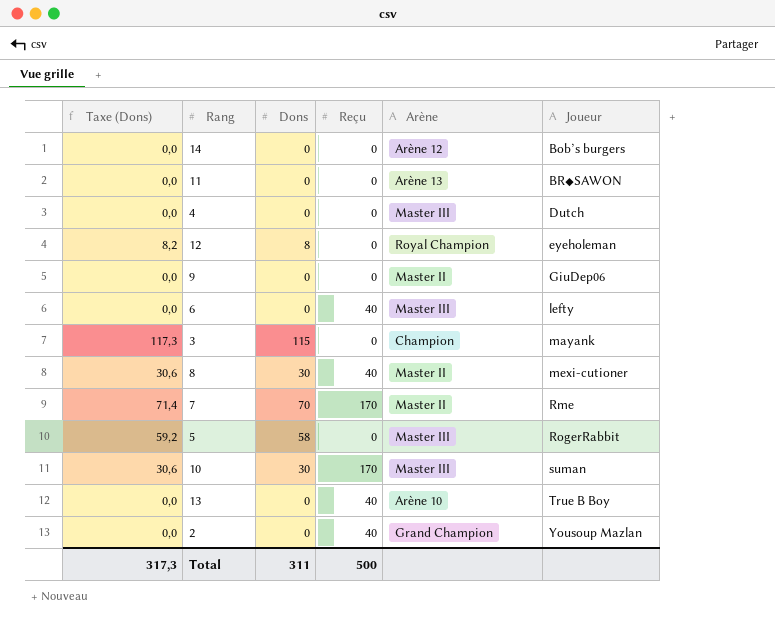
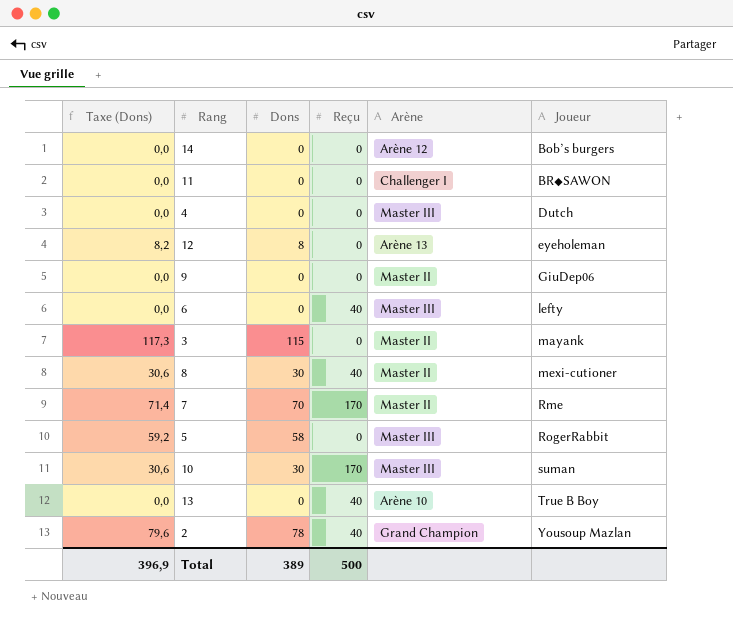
11 | Arène: Arène 13 -> Challenger I
12 | Arène: Royal Champion -> Arène 13
3 | Arène: Champion -> Master II
2 | Taxe (Dons): 0,0 -> 79,6
2 | Dons: 0 -> 78
Total | Taxe (Dons): 317,3 -> 396,9
Total | Dons: 311 -> 389

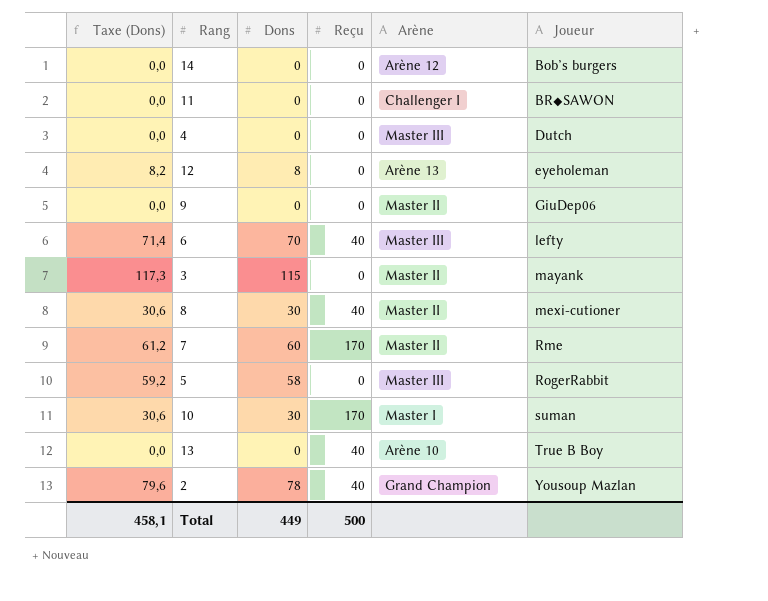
6 | Taxe (Dons): 0,0 -> 71,4
6 | Dons: 0 -> 70
7 | Taxe (Dons): 71,4 -> 61,2
7 | Dons: 70 -> 60
10 | Arène: Master III -> Master I
Total | Taxe (Dons): 396,9 -> 458,1
Total | Dons: 389 -> 449

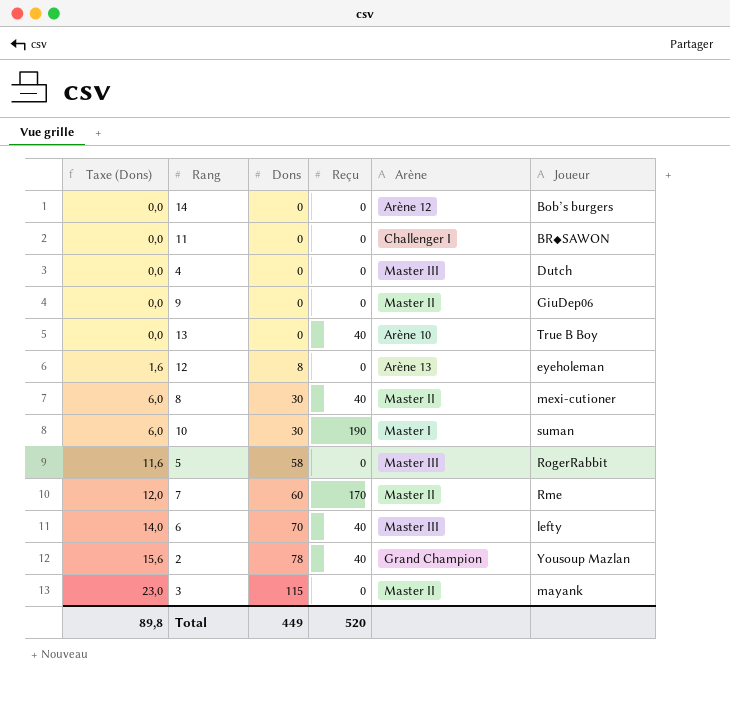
row order: Joueur ascending -> Taxe (Dons) ascending
column Taxe (Dons) | formula: [Dons] * 1,02 -> [Dons] * 0,2
10 | Reçu: 170 -> 190
Total | Taxe (Dons): 458,1 -> 89,8
Total | Reçu: 500 -> 520

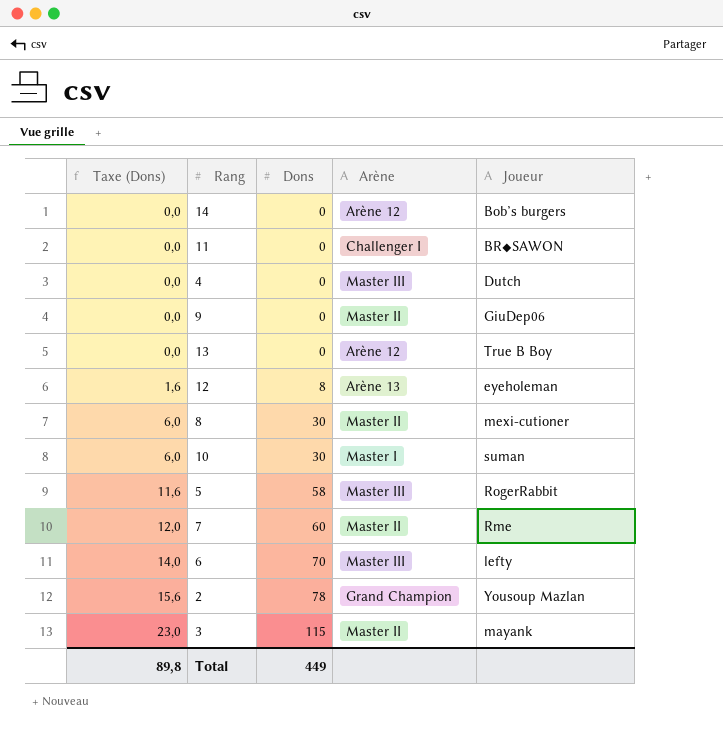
column Reçu | position: 4 -> none
13 | Arène: Arène 10 -> Arène 12

